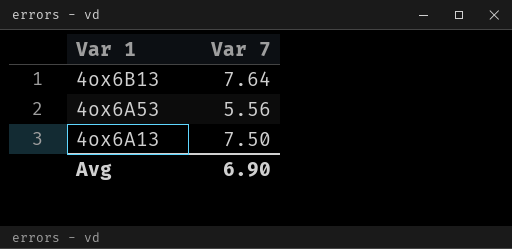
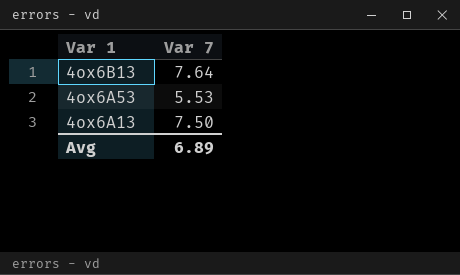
4ox6A53 | Var 7: 5.56 -> 5.53
Avg | Var 7: 6.90 -> 6.89

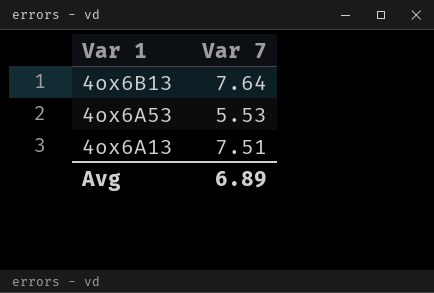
4ox6A13 | Var 7: 7.50 -> 7.51

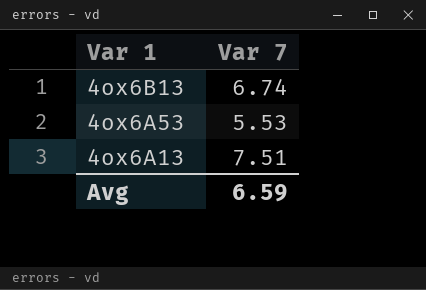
4ox6B13 | Var 7: 7.64 -> 6.74
Avg | Var 7: 6.89 -> 6.59

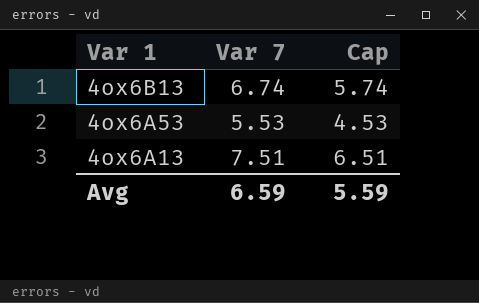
column Cap | formula: none -> [Var 7] - 1

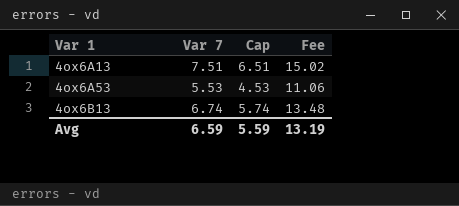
row order: Var 1 descending -> Var 1 ascending
column Fee | formula: none -> [Var 7] * 2

